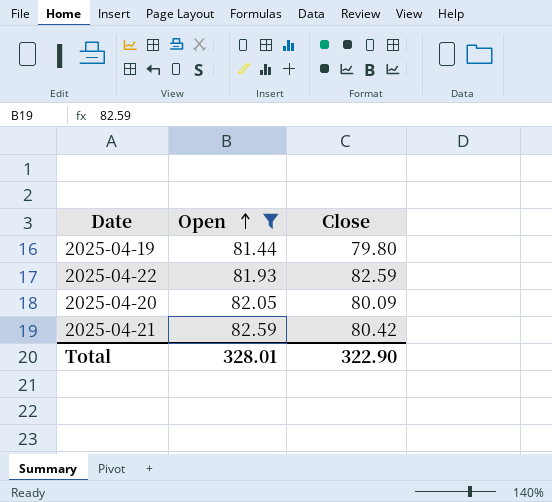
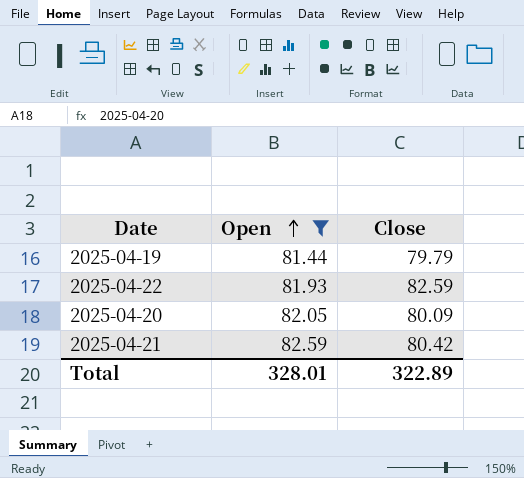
2025-04-19 | Close: 79.80 -> 79.79
Total | Close: 322.90 -> 322.89

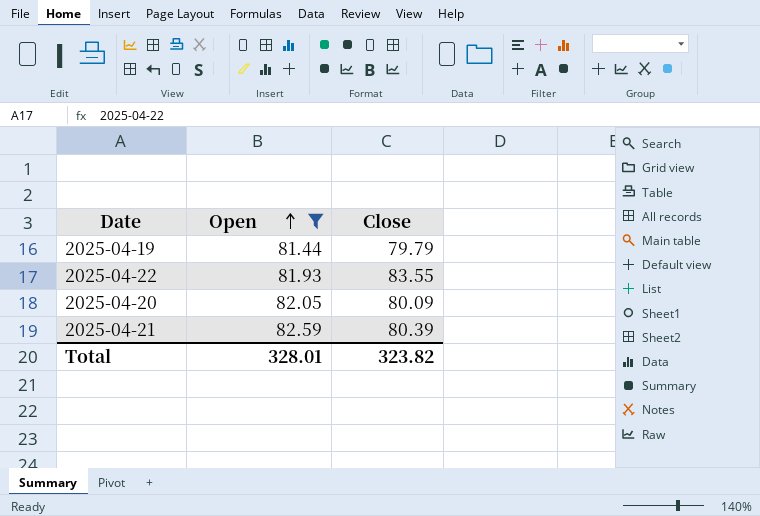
2025-04-22 | Close: 82.59 -> 83.55
2025-04-21 | Close: 80.42 -> 80.39
Total | Close: 322.89 -> 323.82

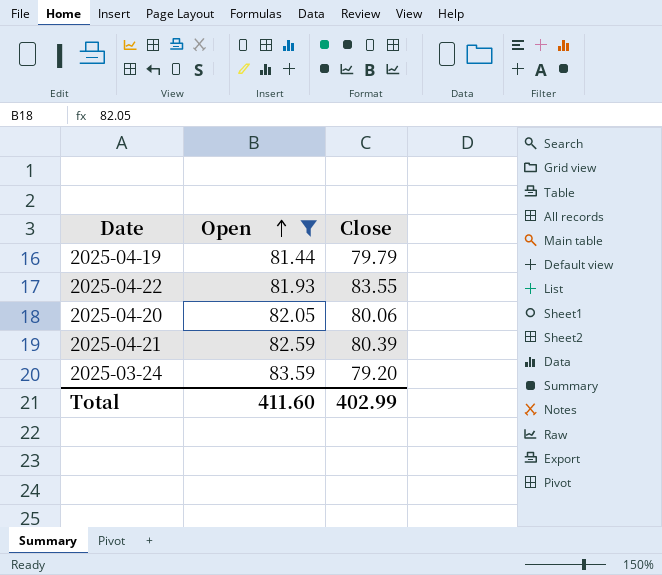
2025-04-20 | Close: 80.09 -> 80.06
row 2025-03-24: none -> 83.59 | 79.20
Total | Open: 328.01 -> 411.60
Total | Close: 323.82 -> 402.99

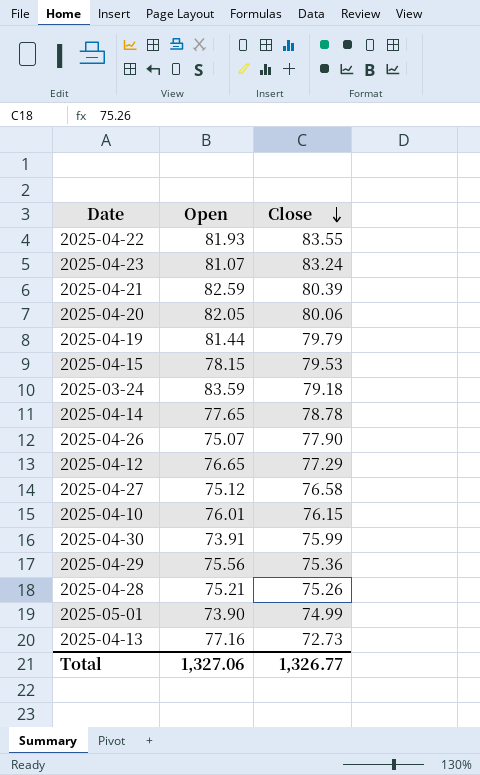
filter: Open >= 81.44 -> none
row order: Open ascending -> Close descending
2025-03-24 | Close: 79.20 -> 79.18
Total | Open: 411.60 -> 1,327.06
Total | Close: 402.99 -> 1,326.77

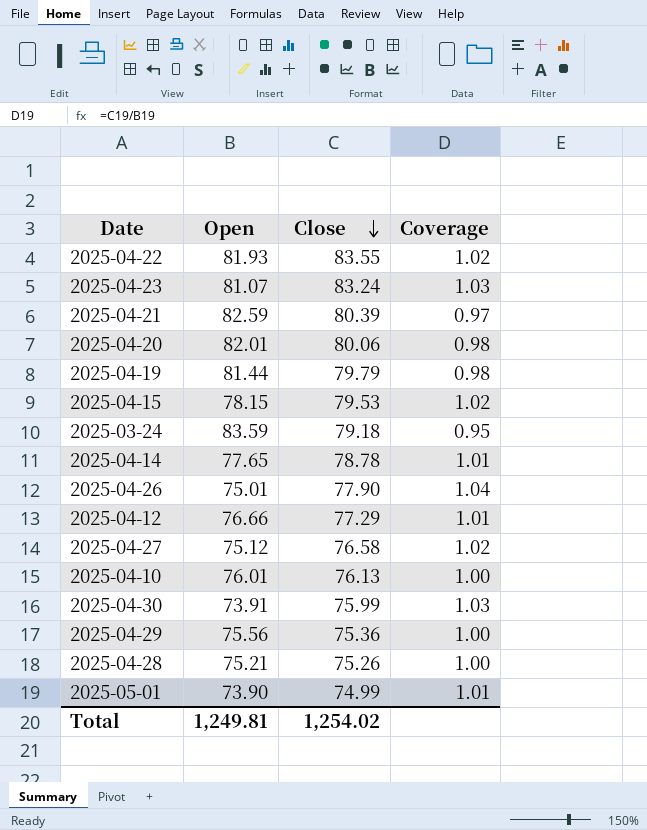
column Coverage | formula: none -> [Close] / [Open]
row 2025-04-13: 77.16 | 72.73 -> none
2025-04-20 | Open: 82.05 -> 82.01
2025-04-26 | Open: 75.07 -> 75.01
2025-04-12 | Open: 76.65 -> 76.66
2025-04-10 | Close: 76.15 -> 76.13
Total | Open: 1,327.06 -> 1,249.81
Total | Close: 1,326.77 -> 1,254.02

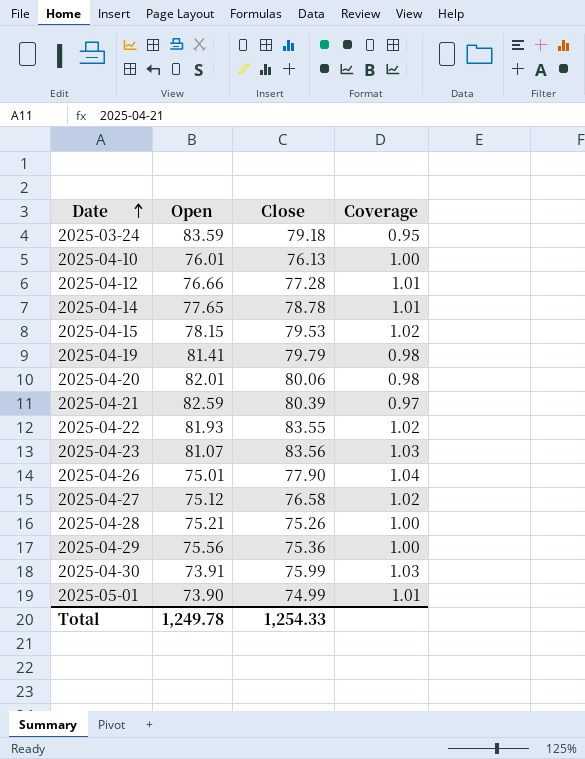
row order: Close descending -> Date ascending
2025-04-12 | Close: 77.29 -> 77.28
2025-04-19 | Open: 81.44 -> 81.41
2025-04-23 | Close: 83.24 -> 83.56
Total | Open: 1,249.81 -> 1,249.78
Total | Close: 1,254.02 -> 1,254.33

